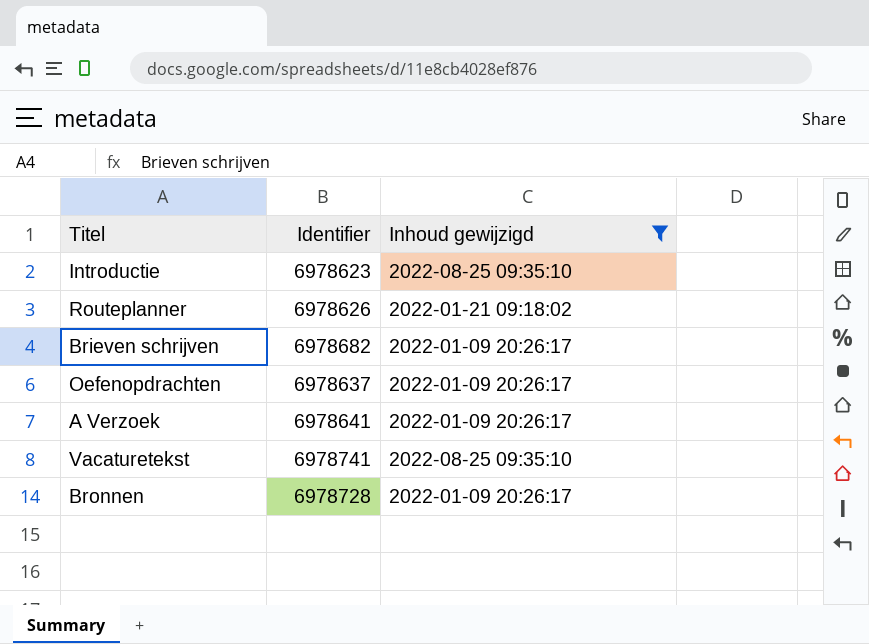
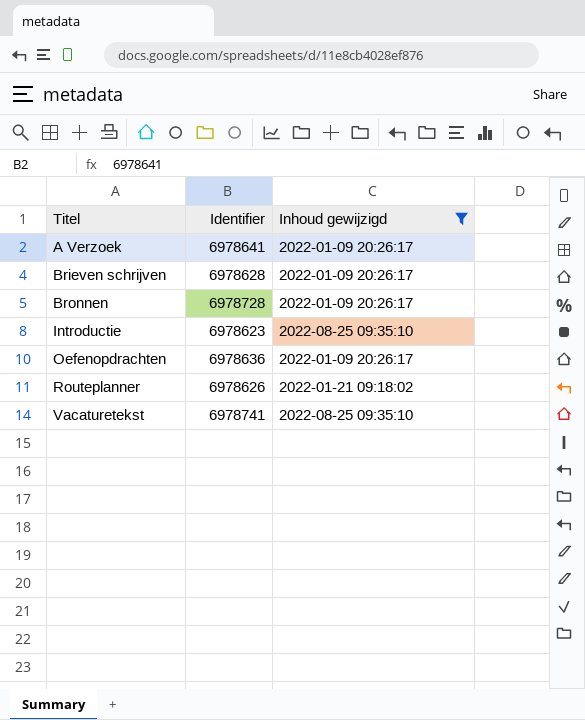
row order: none -> Titel ascending
Brieven schrijven | Identifier: 6978682 -> 6978628
Oefenopdrachten | Identifier: 6978637 -> 6978636

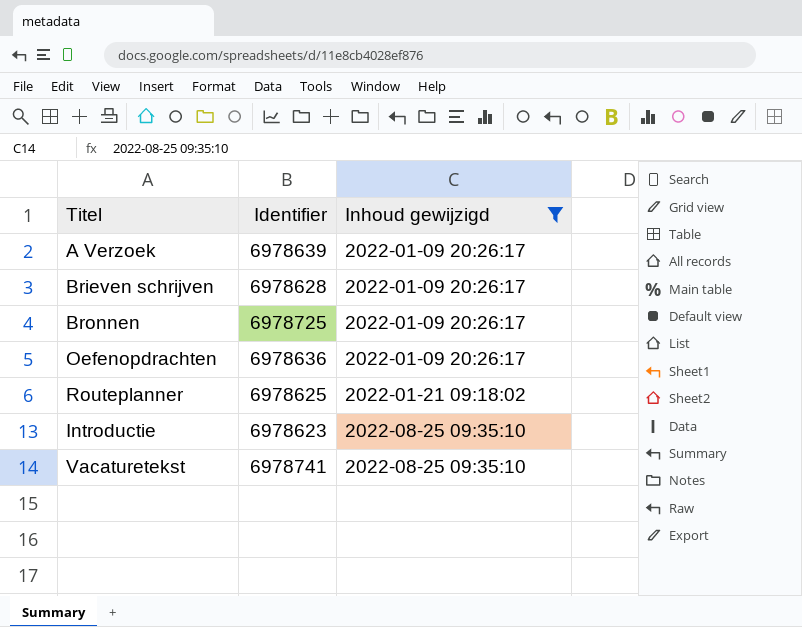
row order: Titel ascending -> Inhoud gewijzigd ascending
A Verzoek | Identifier: 6978641 -> 6978639
Bronnen | Identifier: 6978728 -> 6978725
Routeplanner | Identifier: 6978626 -> 6978625

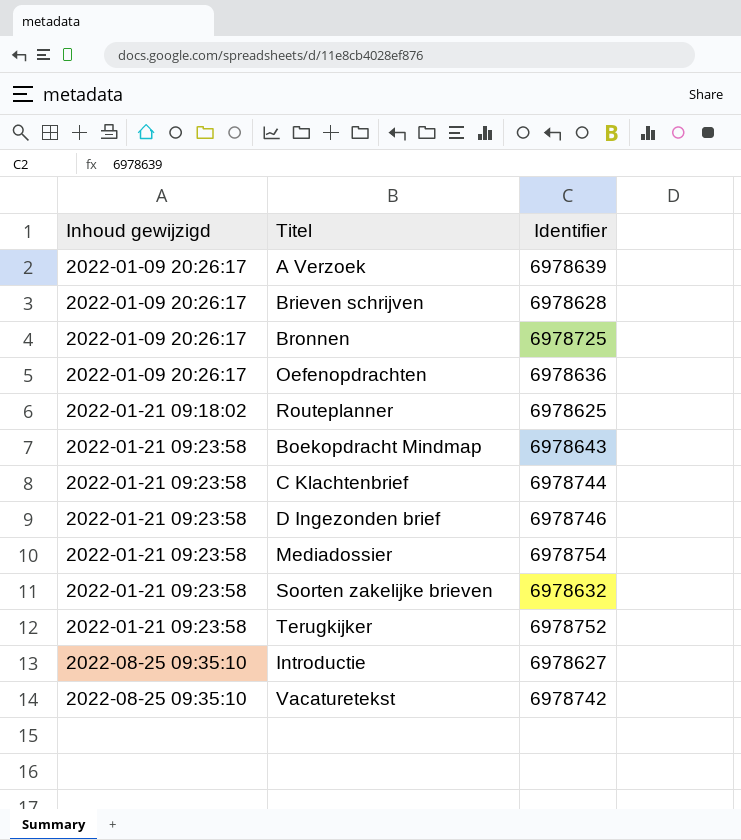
filter: Inhoud gewijzigd != 2022-01-21 09:23:58 -> none
column Inhoud gewijzigd | position: 3 -> 1
Introductie | Identifier: 6978623 -> 6978627
Vacaturetekst | Identifier: 6978741 -> 6978742

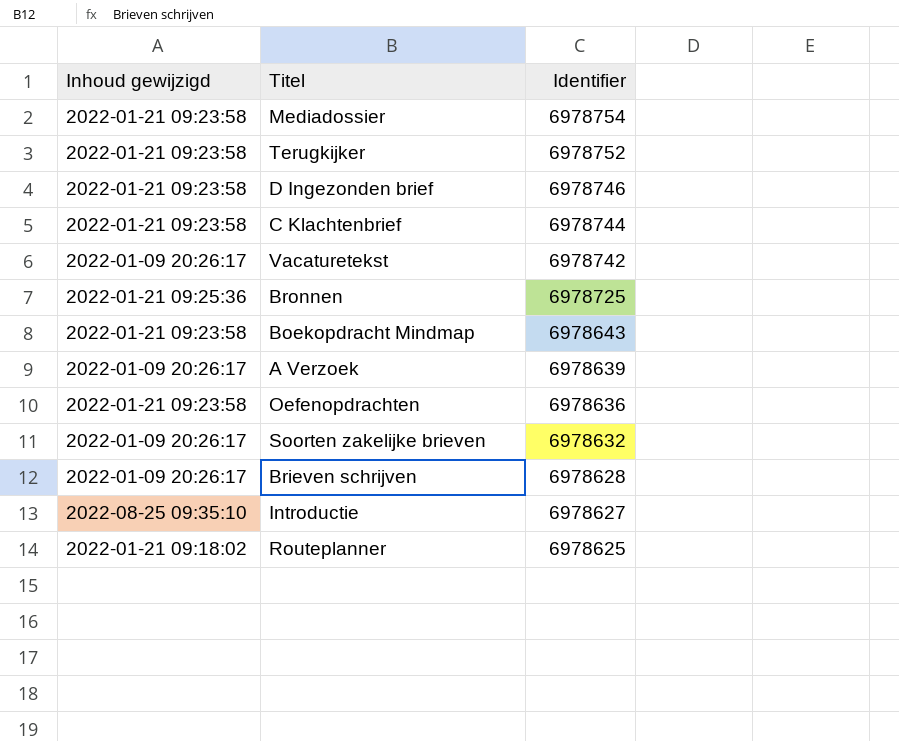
row order: Inhoud gewijzigd ascending -> Identifier descending
Vacaturetekst | Inhoud gewijzigd: 2022-08-25 09:35:10 -> 2022-01-09 20:26:17
Bronnen | Inhoud gewijzigd: 2022-01-09 20:26:17 -> 2022-01-21 09:25:36
Oefenopdrachten | Inhoud gewijzigd: 2022-01-09 20:26:17 -> 2022-01-21 09:23:58
Soorten zakelijke brieven | Inhoud gewijzigd: 2022-01-21 09:23:58 -> 2022-01-09 20:26:17

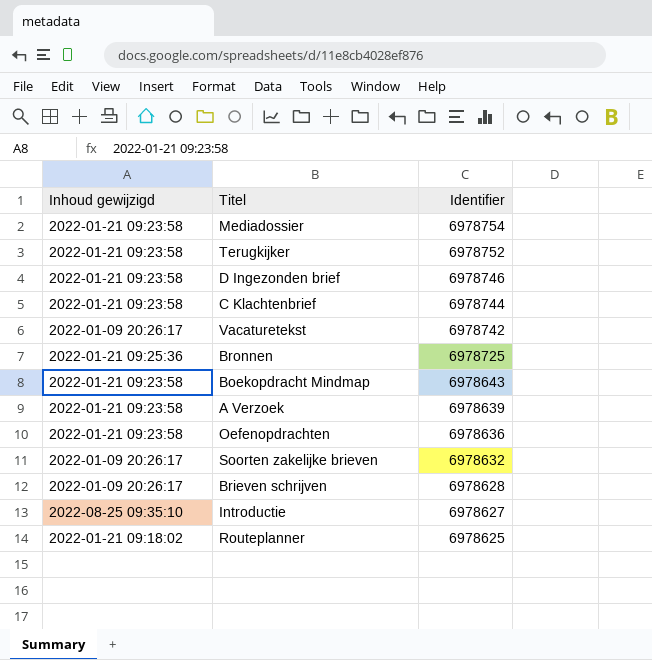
A Verzoek | Inhoud gewijzigd: 2022-01-09 20:26:17 -> 2022-01-21 09:23:58

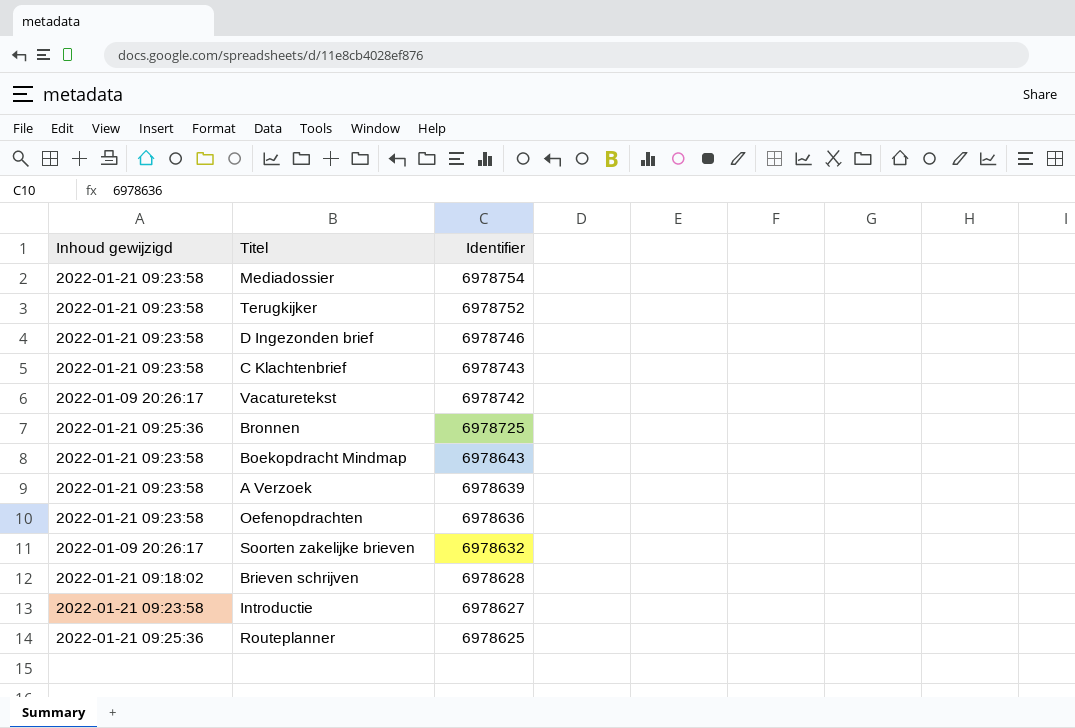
C Klachtenbrief | Identifier: 6978744 -> 6978743
Brieven schrijven | Inhoud gewijzigd: 2022-01-09 20:26:17 -> 2022-01-21 09:18:02
Introductie | Inhoud gewijzigd: 2022-08-25 09:35:10 -> 2022-01-21 09:23:58
Routeplanner | Inhoud gewijzigd: 2022-01-21 09:18:02 -> 2022-01-21 09:25:36

